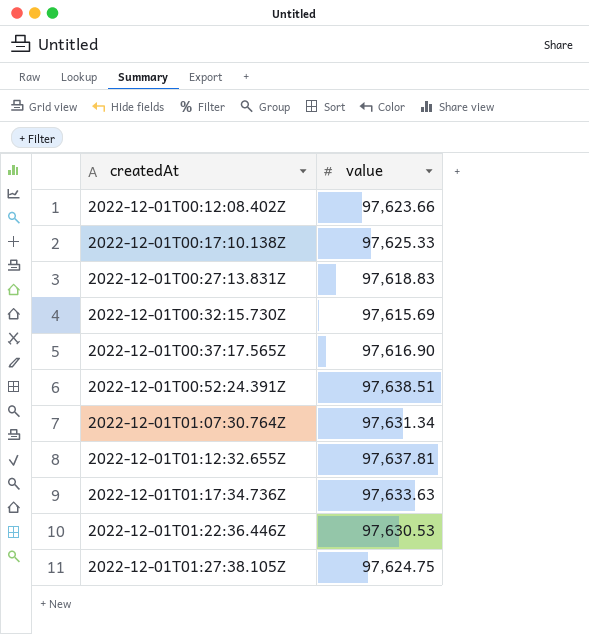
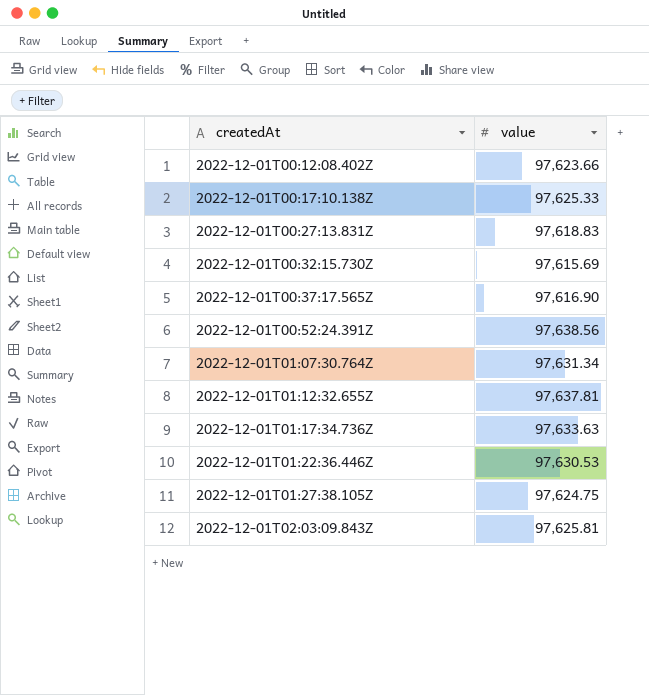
2022-12-01T00:52:24.391Z | value: 97,638.51 -> 97,638.56
row 2022-12-01T02:03:09.843Z: none -> 97,625.81

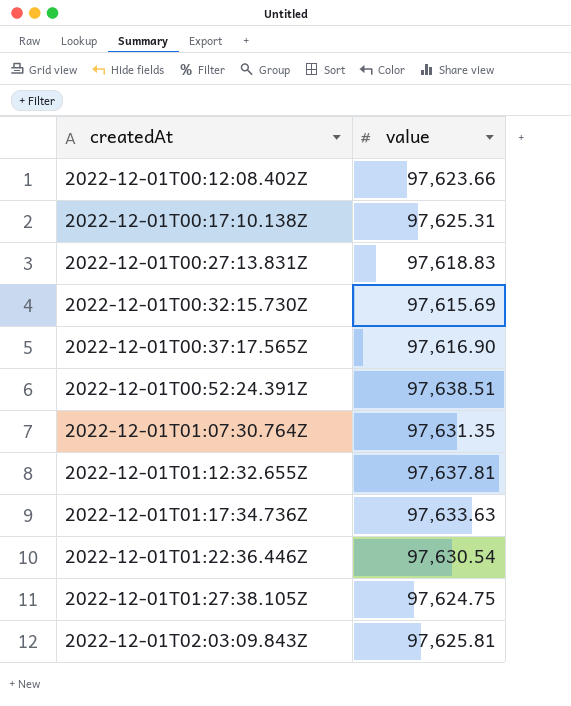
2022-12-01T00:17:10.138Z | value: 97,625.33 -> 97,625.31
2022-12-01T00:52:24.391Z | value: 97,638.56 -> 97,638.51
2022-12-01T01:07:30.764Z | value: 97,631.34 -> 97,631.35
2022-12-01T01:22:36.446Z | value: 97,630.53 -> 97,630.54

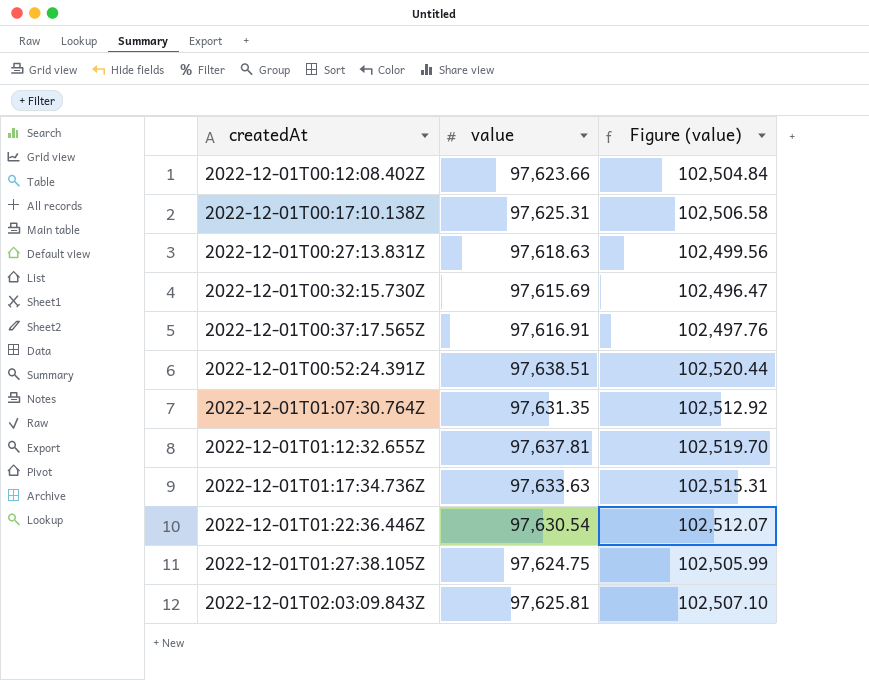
column Figure (value) | formula: none -> [value] * 1.05
2022-12-01T00:27:13.831Z | value: 97,618.83 -> 97,618.63
2022-12-01T00:37:17.565Z | value: 97,616.90 -> 97,616.91

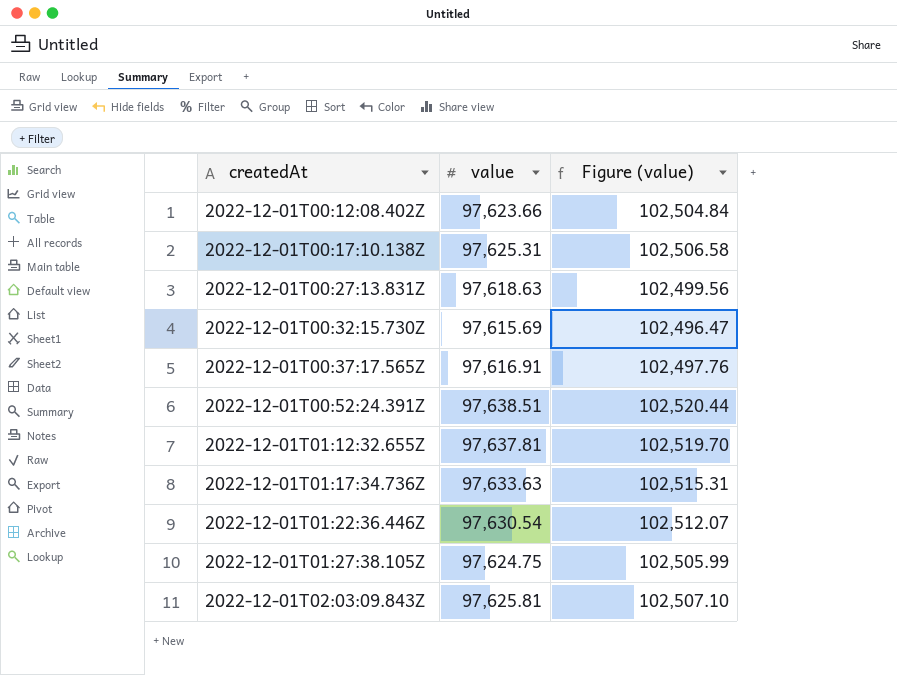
row 2022-12-01T01:07:30.764Z: 97,631.35 | 102,512.92 -> none

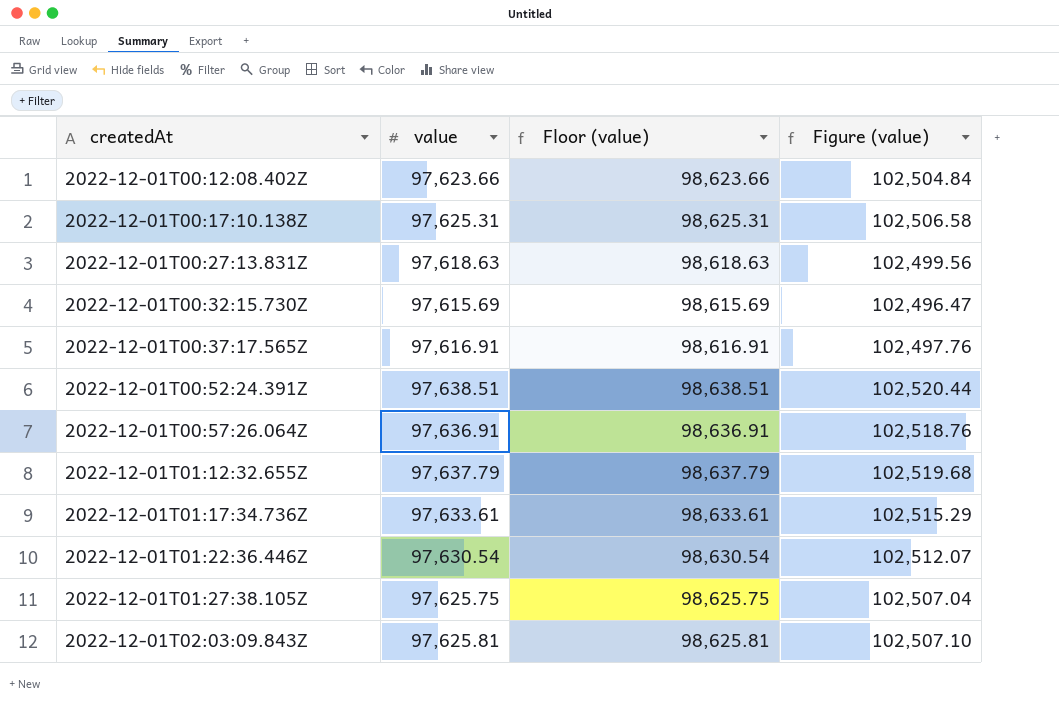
column Floor (value) | formula: none -> [value] + 1000
row 2022-12-01T00:57:26.064Z: none -> 97,636.91 | 98,636.91 | 102,518.76
2022-12-01T01:12:32.655Z | value: 97,637.81 -> 97,637.79
2022-12-01T01:12:32.655Z | Figure (value): 102,519.70 -> 102,519.68
2022-12-01T01:17:34.736Z | value: 97,633.63 -> 97,633.61
2022-12-01T01:17:34.736Z | Figure (value): 102,515.31 -> 102,515.29
2022-12-01T01:27:38.105Z | value: 97,624.75 -> 97,625.75
2022-12-01T01:27:38.105Z | Figure (value): 102,505.99 -> 102,507.04

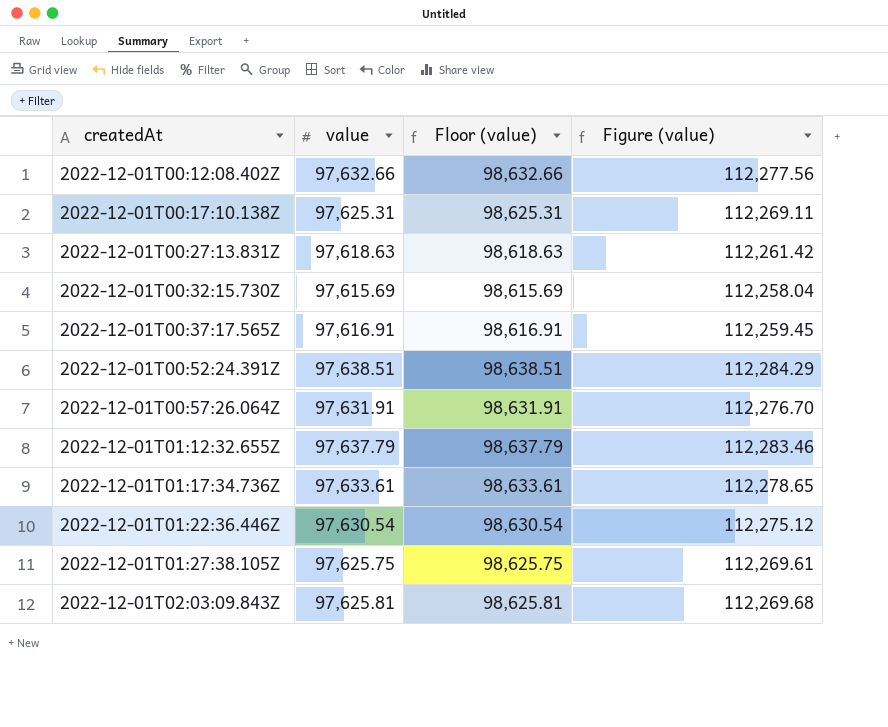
column Figure (value) | formula: [value] * 1.05 -> [value] * 1.15
2022-12-01T00:12:08.402Z | value: 97,623.66 -> 97,632.66
2022-12-01T00:12:08.402Z | Floor (value): 98,623.66 -> 98,632.66
2022-12-01T00:57:26.064Z | value: 97,636.91 -> 97,631.91
2022-12-01T00:57:26.064Z | Floor (value): 98,636.91 -> 98,631.91

